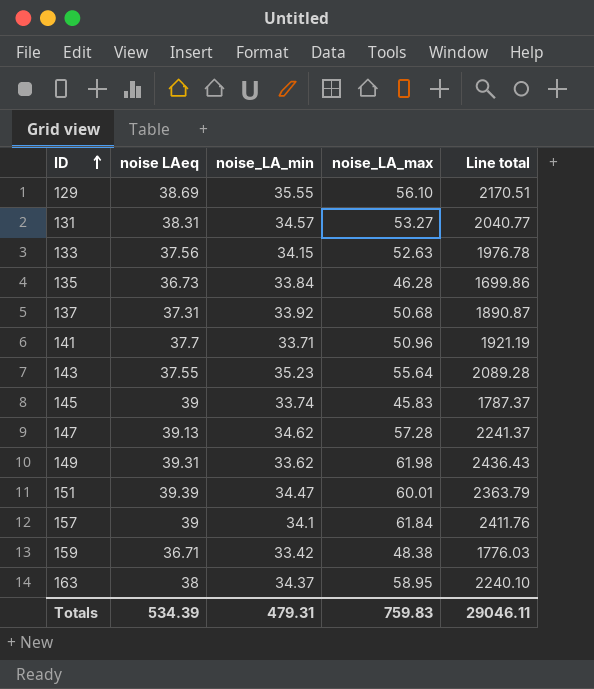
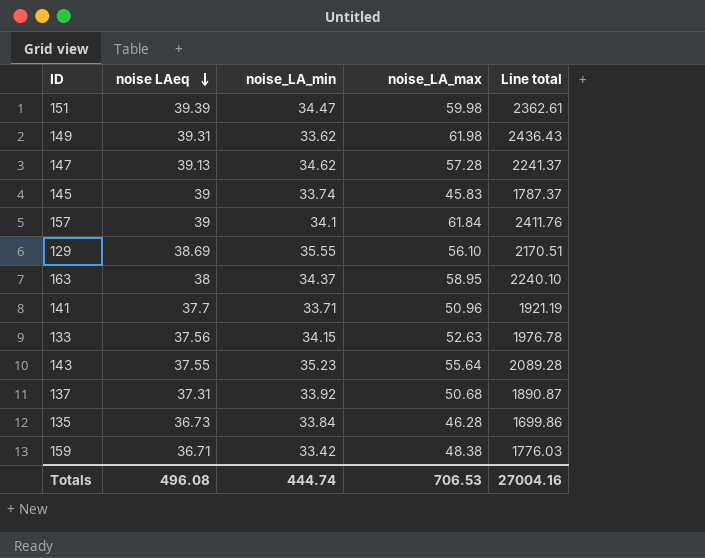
row order: ID ascending -> noise LAeq descending
row 131: 38.31 | 34.57 | 53.27 | 2040.77 -> none
151 | noise_LA_max: 60.01 -> 59.98
151 | Line total: 2363.79 -> 2362.61
Totals | noise LAeq: 534.39 -> 496.08
Totals | noise_LA_min: 479.31 -> 444.74
Totals | noise_LA_max: 759.83 -> 706.53
Totals | Line total: 29046.11 -> 27004.16

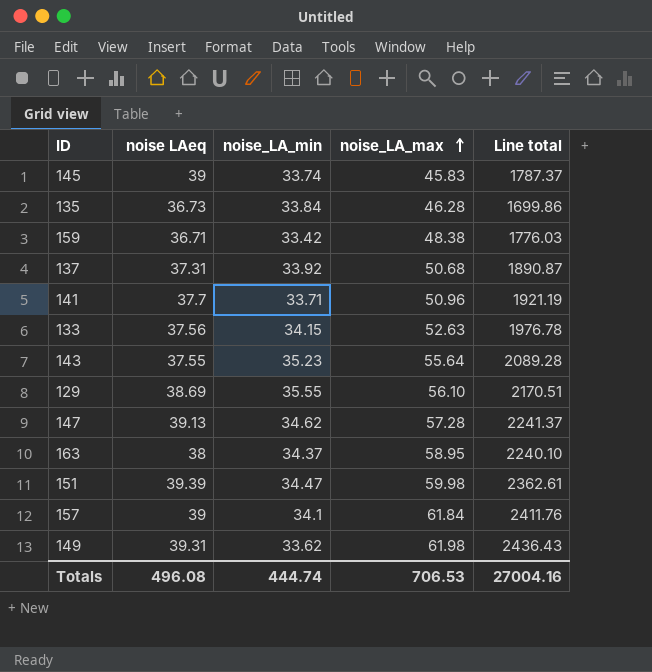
row order: noise LAeq descending -> noise_LA_max ascending

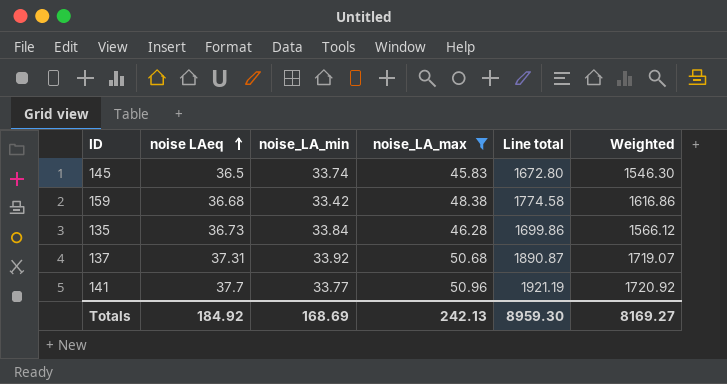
filter: none -> noise_LA_max <= 50.96
row order: noise_LA_max ascending -> noise LAeq ascending
column Weighted | formula: none -> [noise_LA_min] * [noise_LA_max]
145 | noise LAeq: 39 -> 36.5
145 | Line total: 1787.37 -> 1672.80
159 | noise LAeq: 36.71 -> 36.68
159 | Line total: 1776.03 -> 1774.58
141 | noise_LA_min: 33.71 -> 33.77
Totals | noise LAeq: 496.08 -> 184.92
Totals | noise_LA_min: 444.74 -> 168.69
Totals | noise_LA_max: 706.53 -> 242.13
Totals | Line total: 27004.16 -> 8959.30

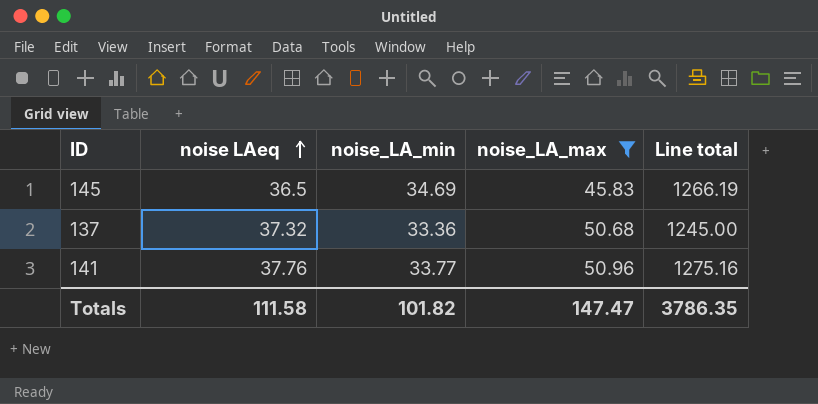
column Weighted | formula: [noise_LA_min] * [noise_LA_max] -> none
column Line total | formula: [noise LAeq] * [noise_LA_max] -> [noise LAeq] * [noise_LA_min]
row 159: 36.68 | 33.42 | 48.38 | 1774.58 | 1616.86 -> none
row 135: 36.73 | 33.84 | 46.28 | 1699.86 | 1566.12 -> none
145 | noise_LA_min: 33.74 -> 34.69
137 | noise LAeq: 37.31 -> 37.32
137 | noise_LA_min: 33.92 -> 33.36
141 | noise LAeq: 37.7 -> 37.76
Totals | noise LAeq: 184.92 -> 111.58
Totals | noise_LA_min: 168.69 -> 101.82
Totals | noise_LA_max: 242.13 -> 147.47
Totals | Line total: 8959.30 -> 3786.35

